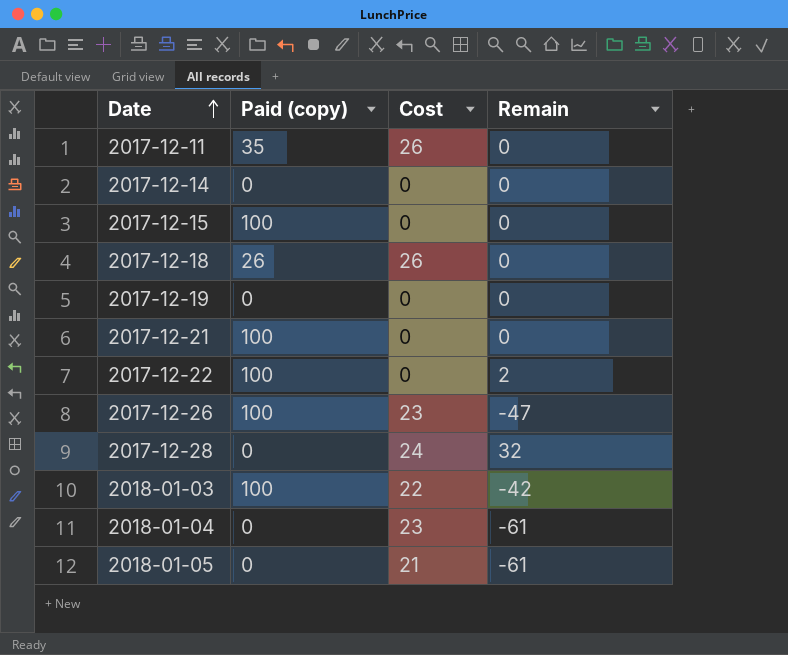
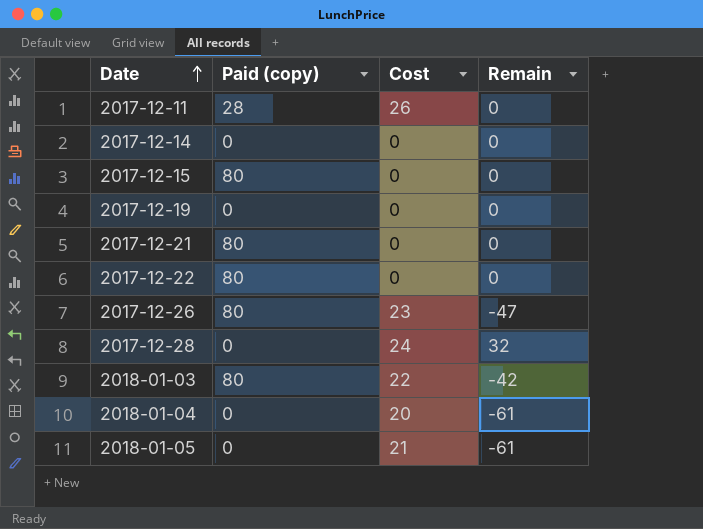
row 2017-12-18: 26 | 26 | 0 -> none
2017-12-11 | Paid (copy): 35 -> 28
2017-12-15 | Paid (copy): 100 -> 80
2017-12-21 | Paid (copy): 100 -> 80
2017-12-22 | Paid (copy): 100 -> 80
2017-12-22 | Remain: 2 -> 0
2017-12-26 | Paid (copy): 100 -> 80
2018-01-03 | Paid (copy): 100 -> 80
2018-01-04 | Cost: 23 -> 20

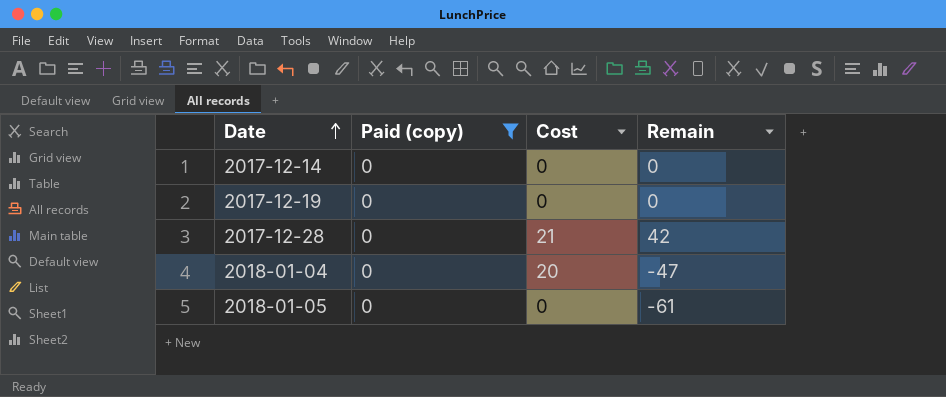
filter: none -> Paid (copy) = 0
2017-12-28 | Cost: 24 -> 21
2017-12-28 | Remain: 32 -> 42
2018-01-04 | Remain: -61 -> -47
2018-01-05 | Cost: 21 -> 0

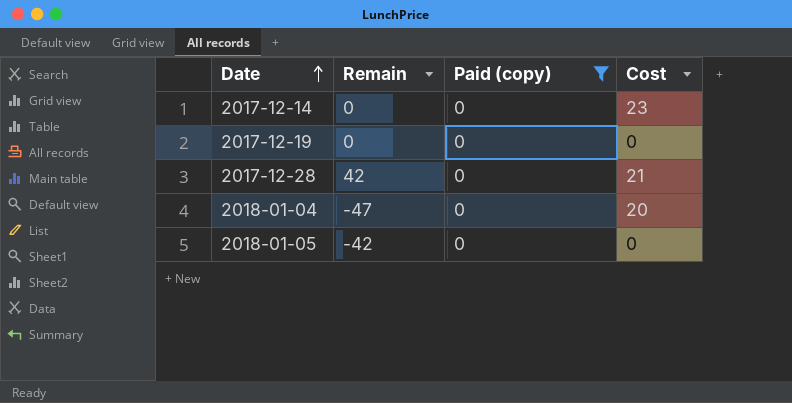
column Remain | position: 4 -> 2
2017-12-14 | Cost: 0 -> 23
2018-01-05 | Remain: -61 -> -42

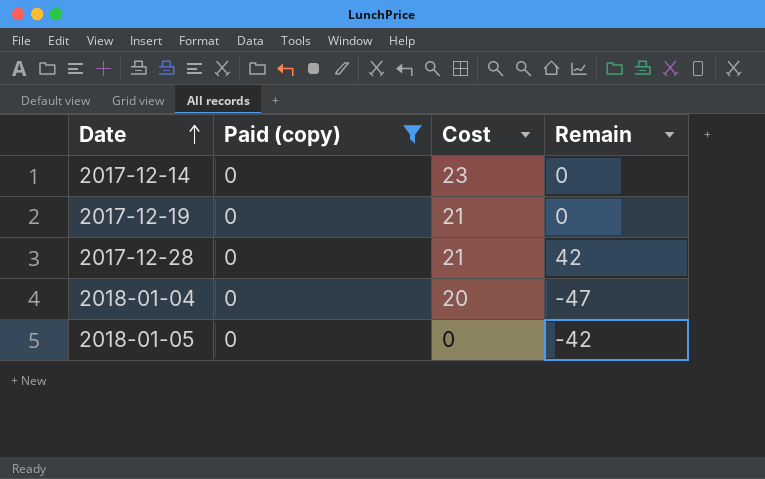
column Remain | position: 2 -> 4
2017-12-19 | Cost: 0 -> 21

